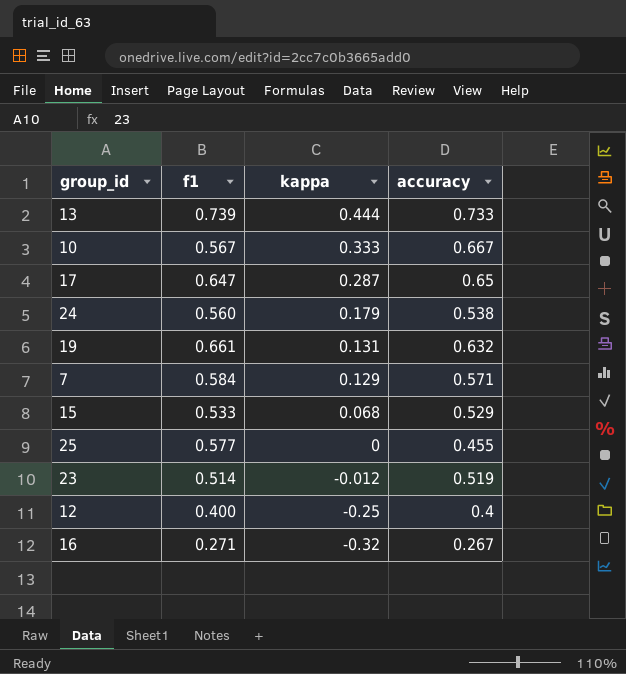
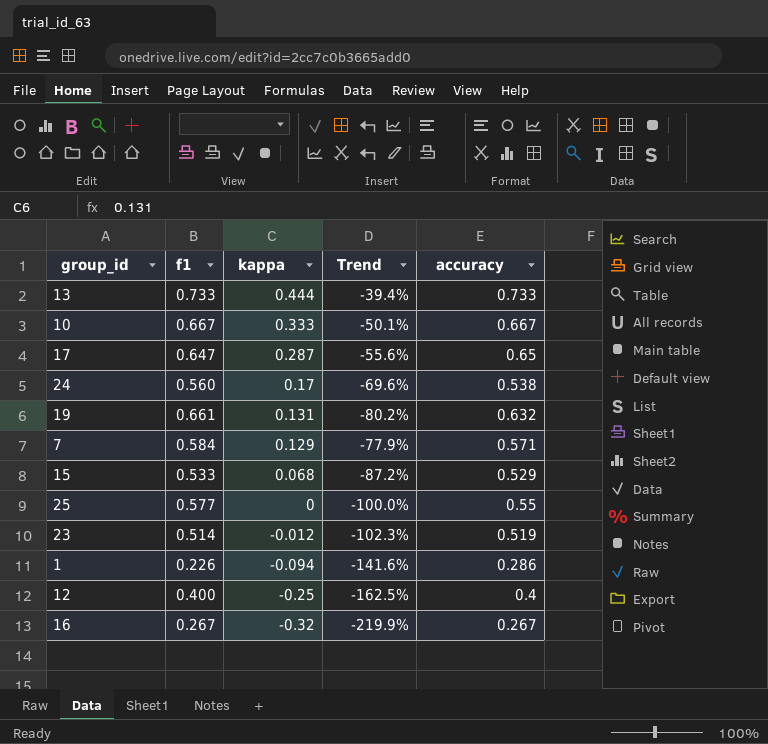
column Trend | formula: none -> ([kappa] - [f1]) / [f1]
13 | f1: 0.739 -> 0.733
10 | f1: 0.567 -> 0.667
24 | kappa: 0.179 -> 0.17
25 | accuracy: 0.455 -> 0.55
row 1: none -> 0.226 | -0.094 | -141.6% | 0.286
16 | f1: 0.271 -> 0.267

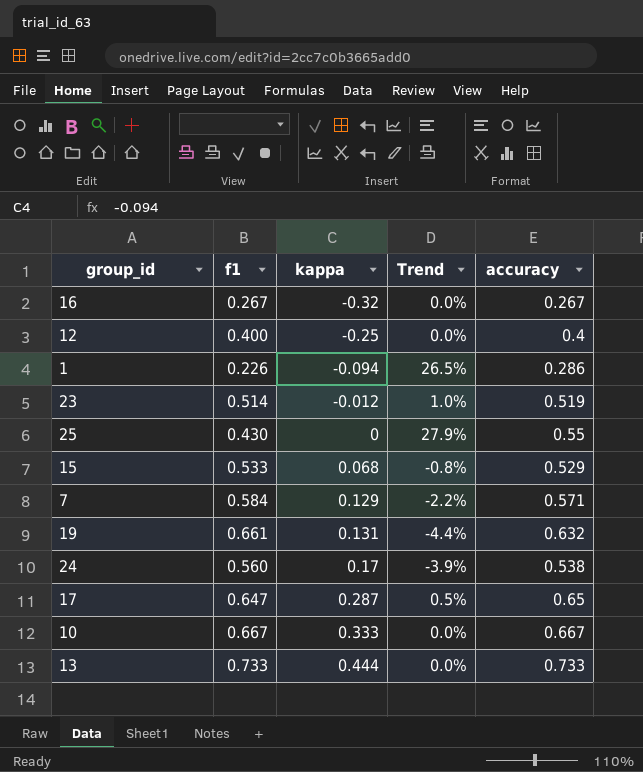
row order: kappa descending -> kappa ascending
column Trend | formula: ([kappa] - [f1]) / [f1] -> ([accuracy] - [f1]) / [f1]
25 | f1: 0.577 -> 0.430

